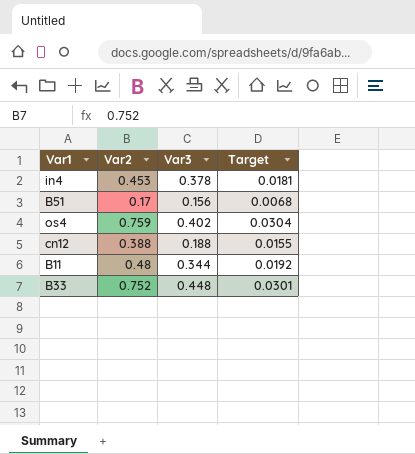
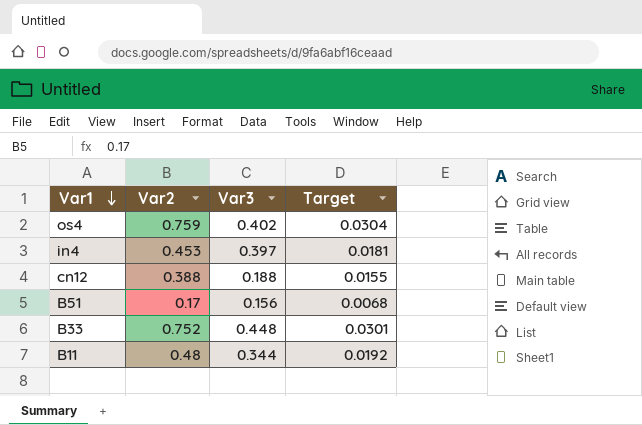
row order: none -> Var1 descending
in4 | Var3: 0.378 -> 0.397

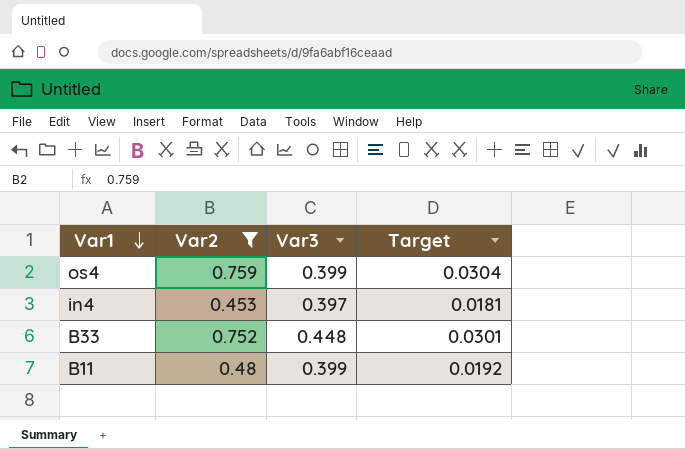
filter: none -> Var2 >= 0.453
os4 | Var3: 0.402 -> 0.399
B11 | Var3: 0.344 -> 0.399

